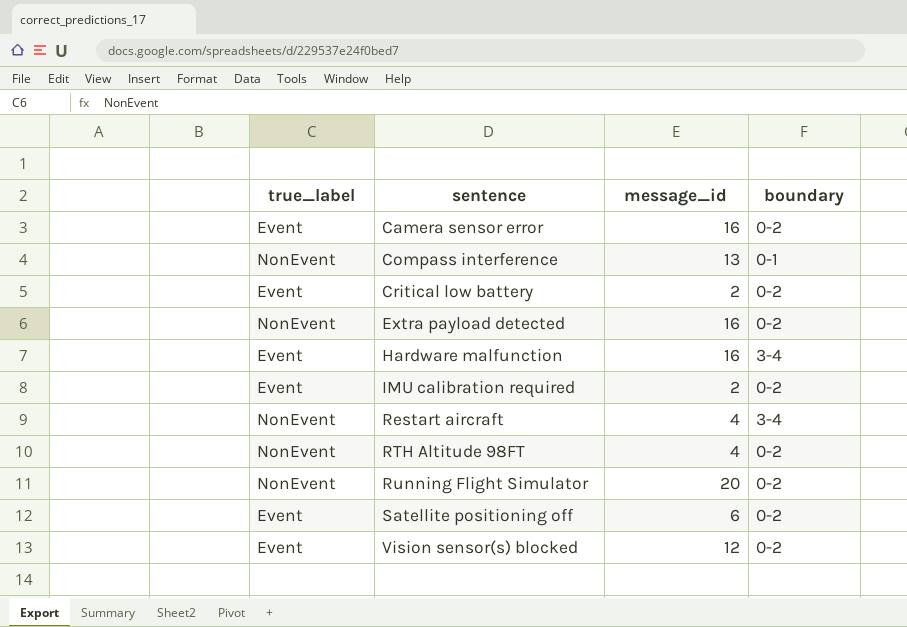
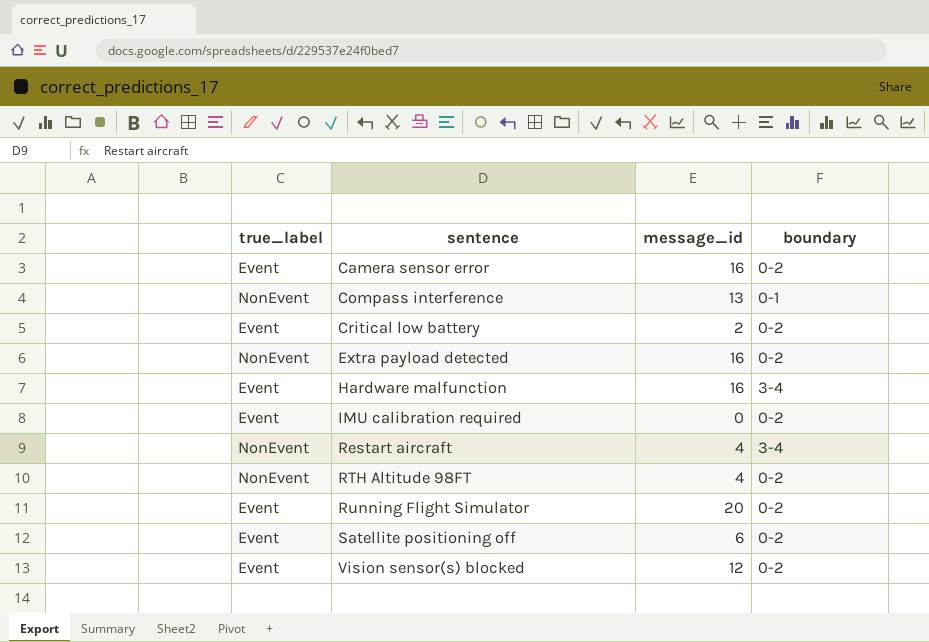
IMU calibration required | message_id: 2 -> 0
Running Flight Simulator | true_label: NonEvent -> Event

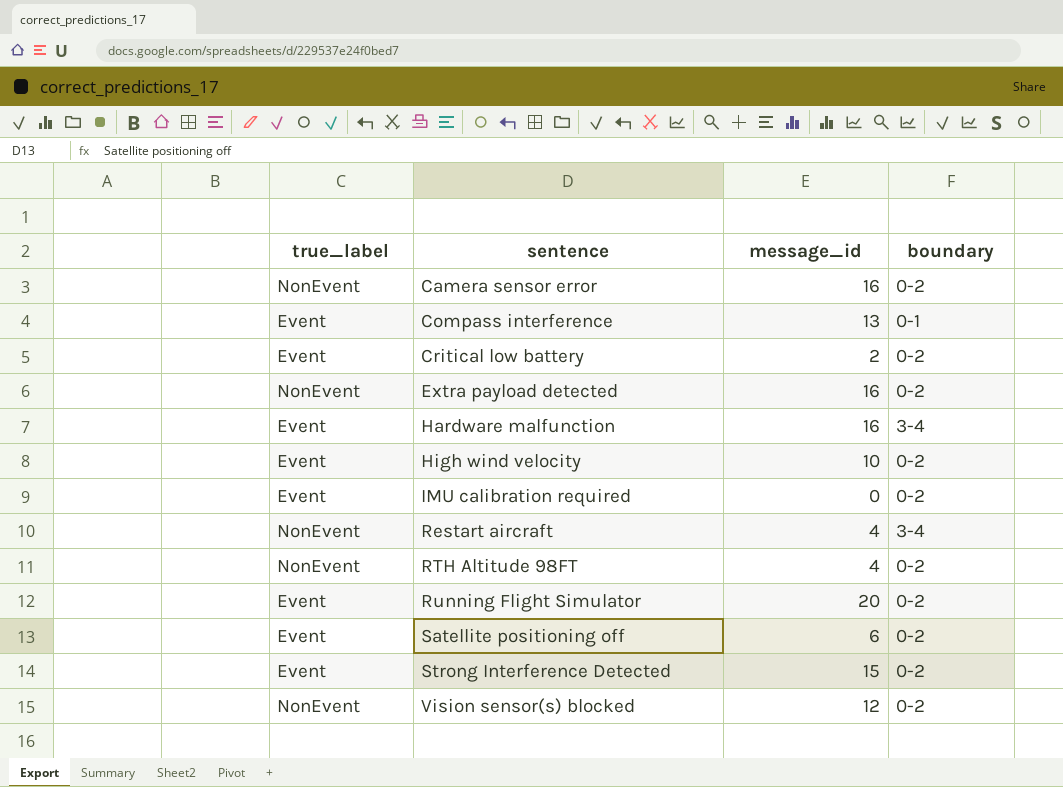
Camera sensor error | true_label: Event -> NonEvent
Compass interference | true_label: NonEvent -> Event
row High wind velocity: none -> Event | 10 | 0-2
row Strong Interference Detected: none -> Event | 15 | 0-2
Vision sensor(s) blocked | true_label: Event -> NonEvent

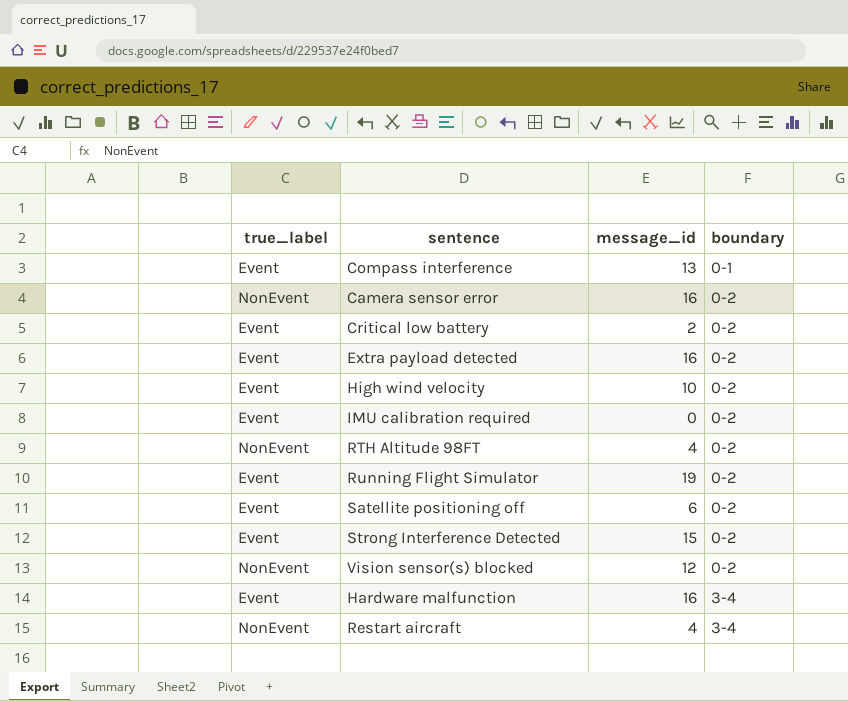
row order: sentence ascending -> boundary ascending
Extra payload detected | true_label: NonEvent -> Event
Running Flight Simulator | message_id: 20 -> 19

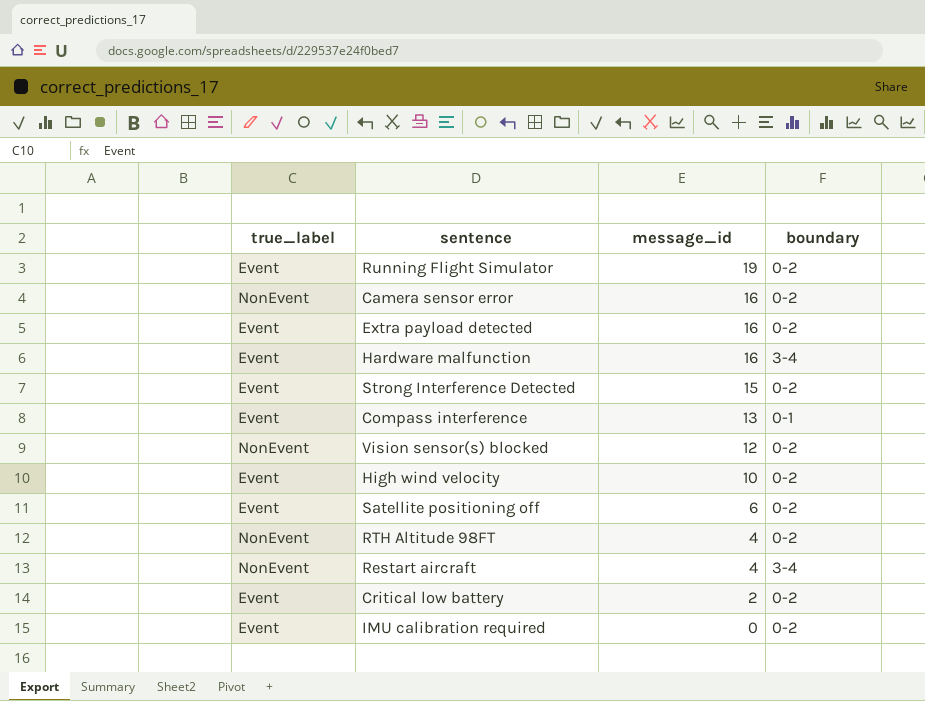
row order: boundary ascending -> message_id descending

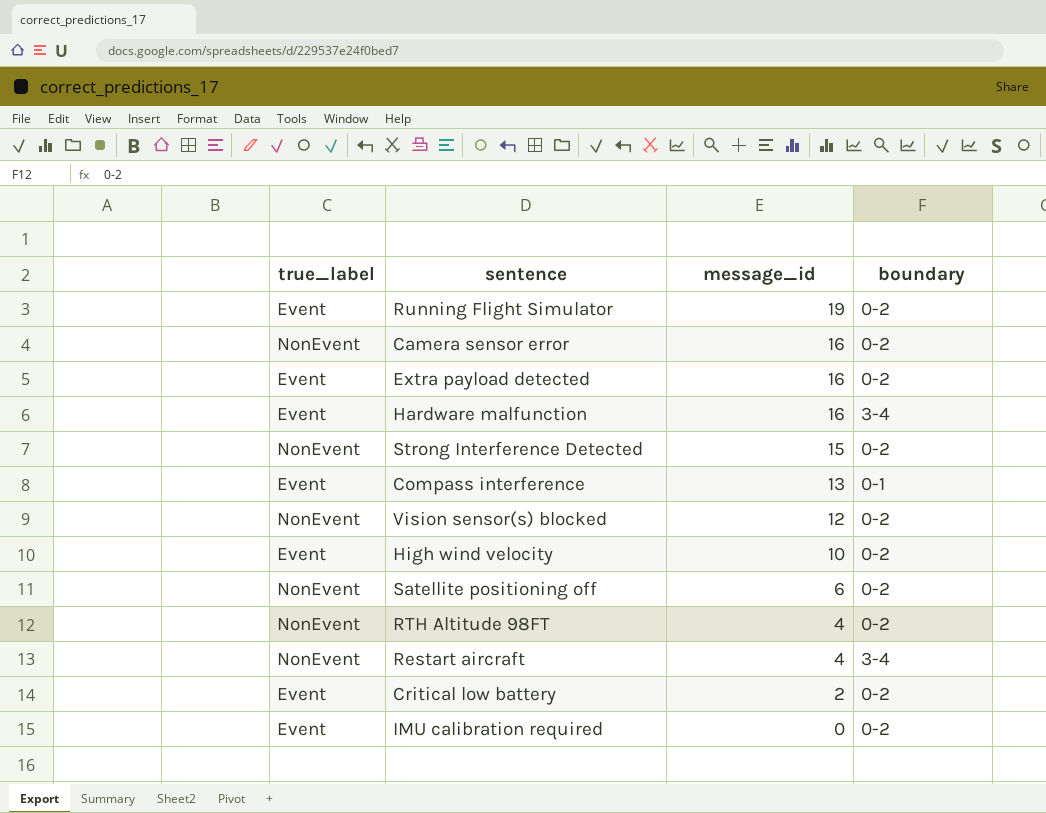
Strong Interference Detected | true_label: Event -> NonEvent
Satellite positioning off | true_label: Event -> NonEvent

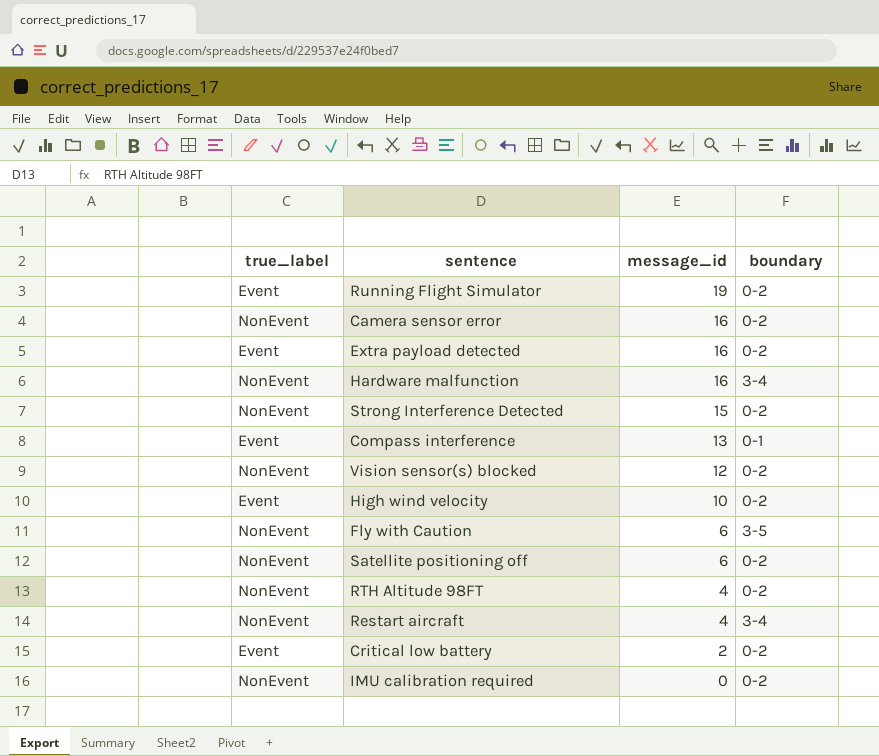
Hardware malfunction | true_label: Event -> NonEvent
row Fly with Caution: none -> NonEvent | 6 | 3-5
IMU calibration required | true_label: Event -> NonEvent

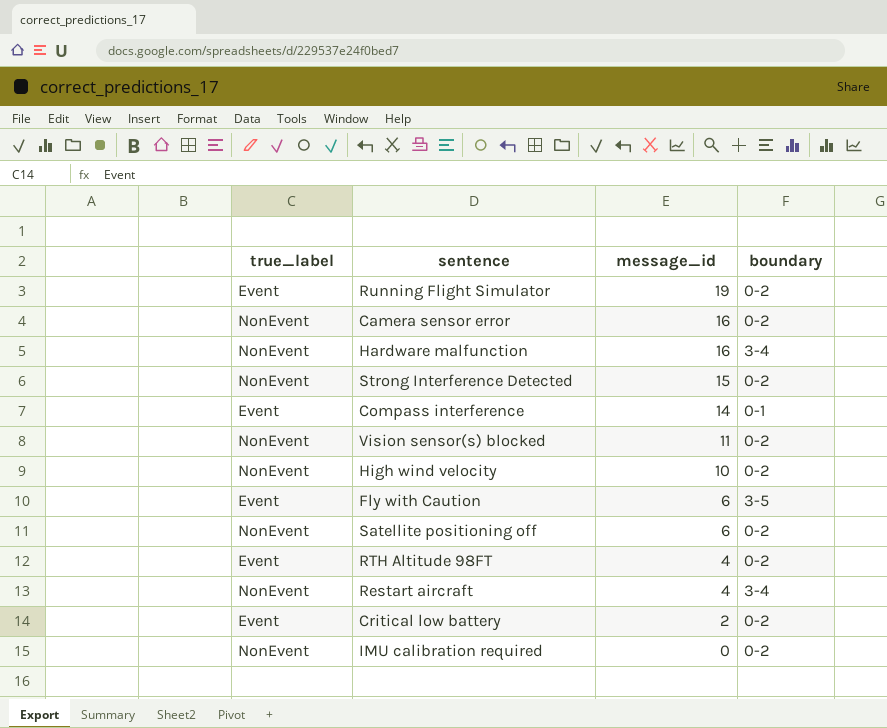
row Extra payload detected: Event | 16 | 0-2 -> none
Compass interference | message_id: 13 -> 14
Vision sensor(s) blocked | message_id: 12 -> 11
High wind velocity | true_label: Event -> NonEvent
Fly with Caution | true_label: NonEvent -> Event
RTH Altitude 98FT | true_label: NonEvent -> Event

